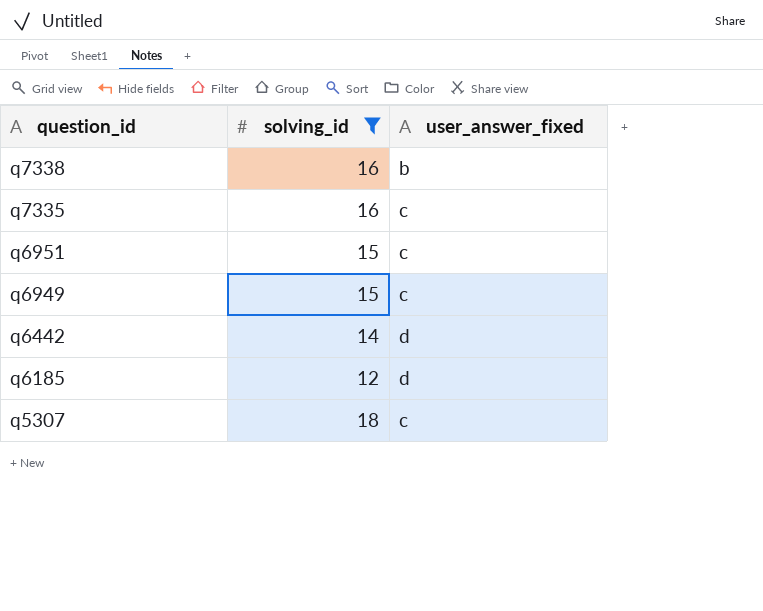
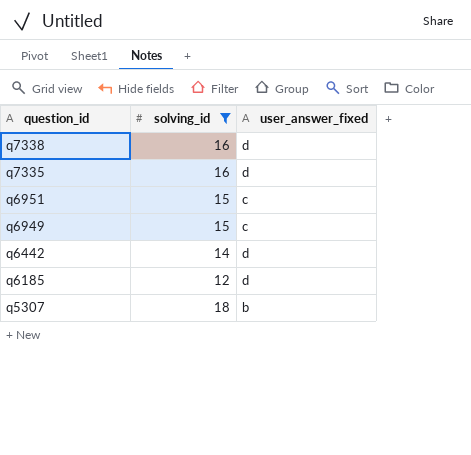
q7338 | user_answer_fixed: b -> d
q7335 | user_answer_fixed: c -> d
q5307 | user_answer_fixed: c -> b

